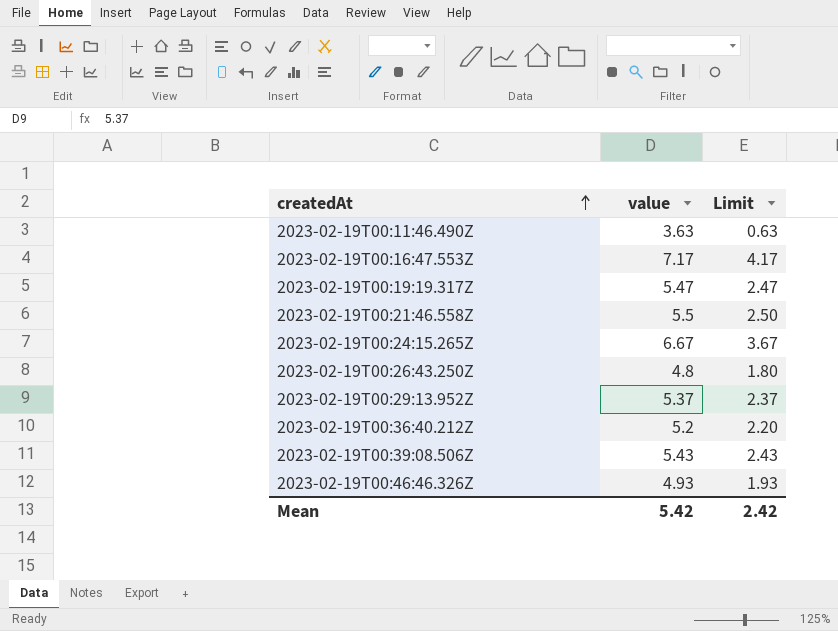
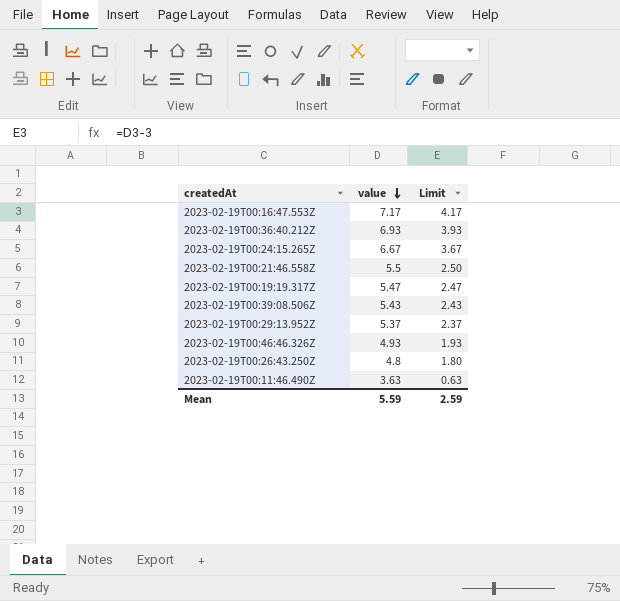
row order: createdAt ascending -> value descending
2023-02-19T00:36:40.212Z | value: 5.2 -> 6.93
2023-02-19T00:36:40.212Z | Limit: 2.20 -> 3.93
Mean | value: 5.42 -> 5.59
Mean | Limit: 2.42 -> 2.59

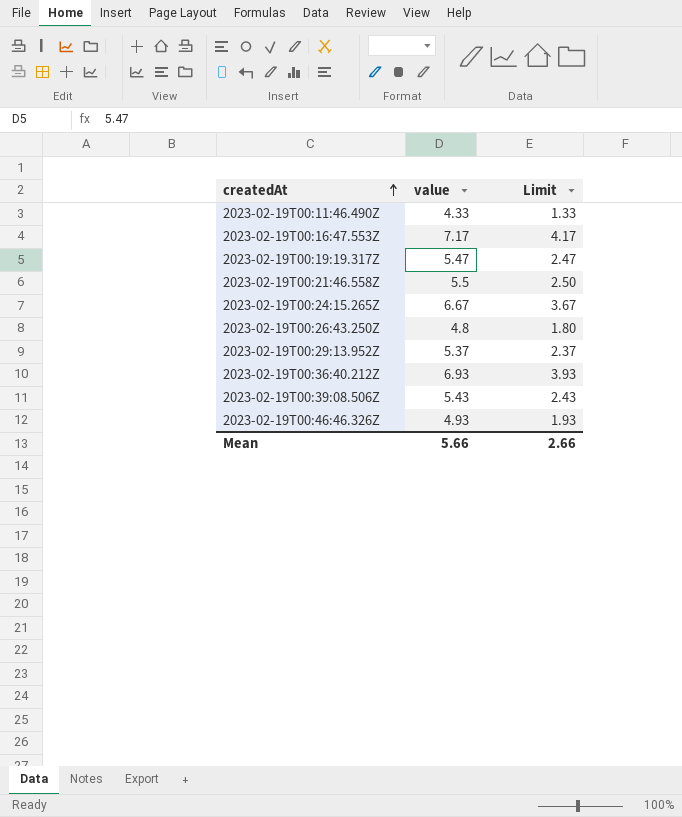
row order: value descending -> createdAt ascending
2023-02-19T00:11:46.490Z | value: 3.63 -> 4.33
2023-02-19T00:11:46.490Z | Limit: 0.63 -> 1.33
Mean | value: 5.59 -> 5.66
Mean | Limit: 2.59 -> 2.66

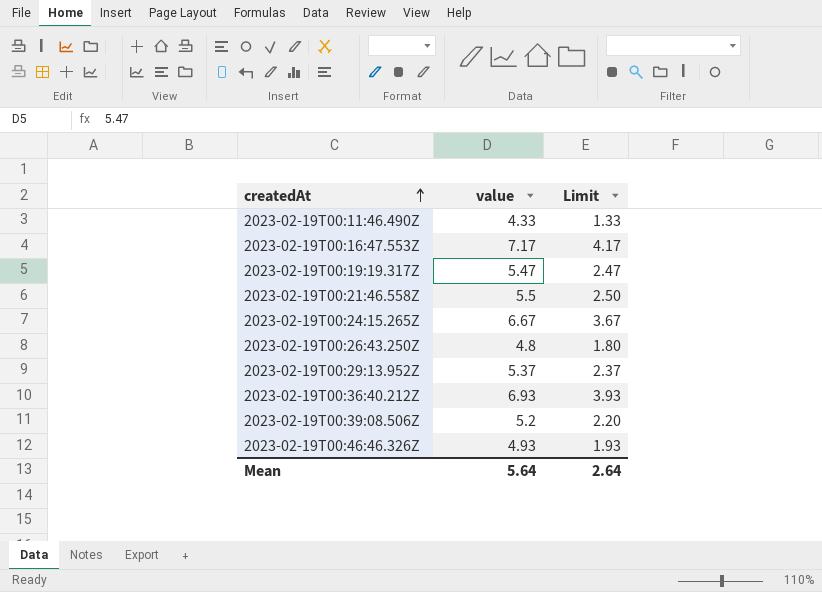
2023-02-19T00:39:08.506Z | value: 5.43 -> 5.2
2023-02-19T00:39:08.506Z | Limit: 2.43 -> 2.20
Mean | value: 5.66 -> 5.64
Mean | Limit: 2.66 -> 2.64

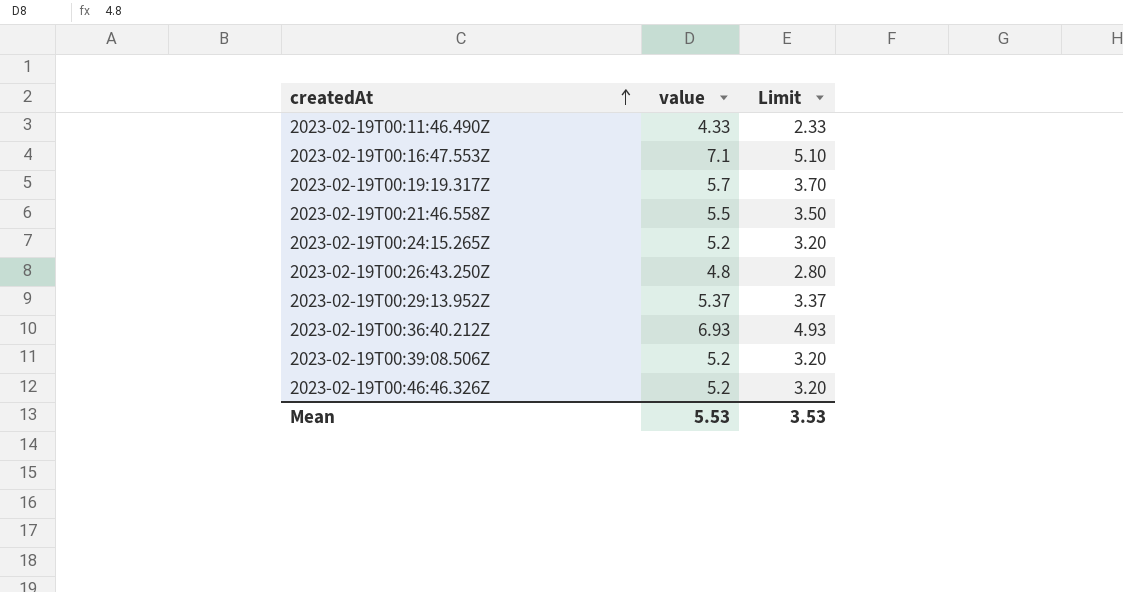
column Limit | formula: [value] - 3 -> [value] - 2
2023-02-19T00:16:47.553Z | value: 7.17 -> 7.1
2023-02-19T00:19:19.317Z | value: 5.47 -> 5.7
2023-02-19T00:24:15.265Z | value: 6.67 -> 5.2
2023-02-19T00:46:46.326Z | value: 4.93 -> 5.2
Mean | value: 5.64 -> 5.53
Mean | Limit: 2.64 -> 3.53

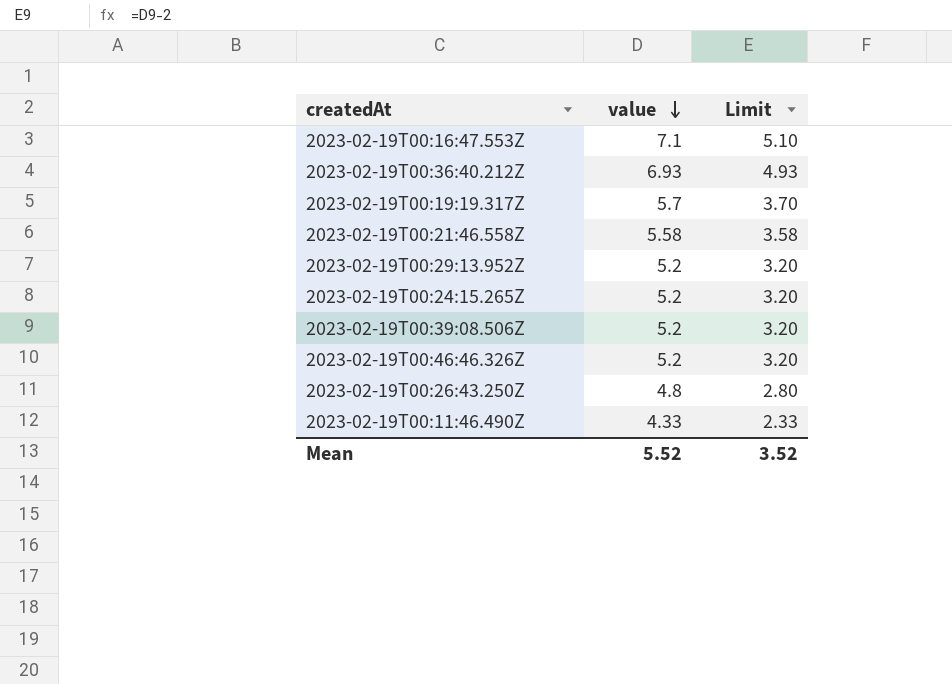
row order: createdAt ascending -> value descending
2023-02-19T00:21:46.558Z | value: 5.5 -> 5.58
2023-02-19T00:21:46.558Z | Limit: 3.50 -> 3.58
2023-02-19T00:29:13.952Z | value: 5.37 -> 5.2
2023-02-19T00:29:13.952Z | Limit: 3.37 -> 3.20
Mean | value: 5.53 -> 5.52
Mean | Limit: 3.53 -> 3.52

